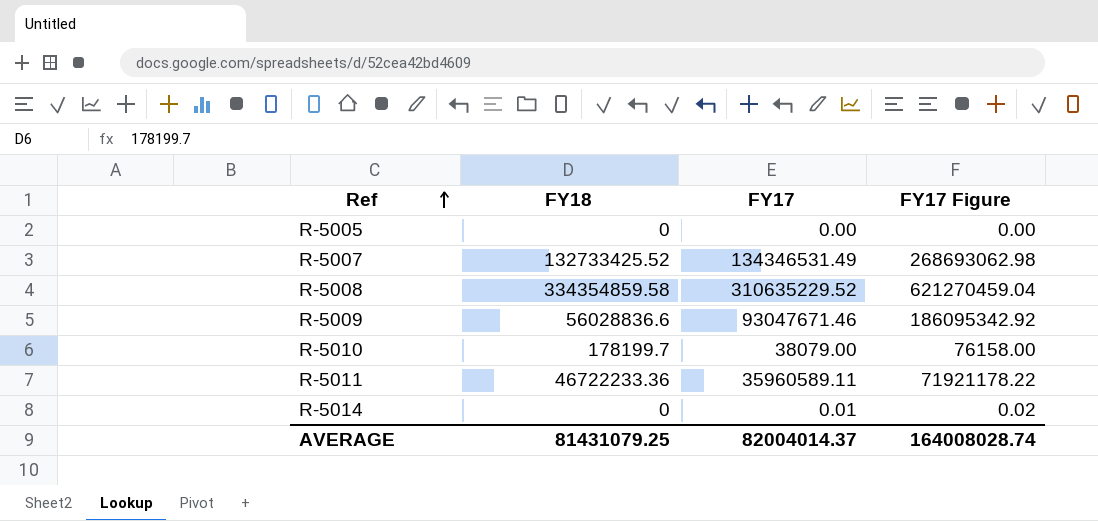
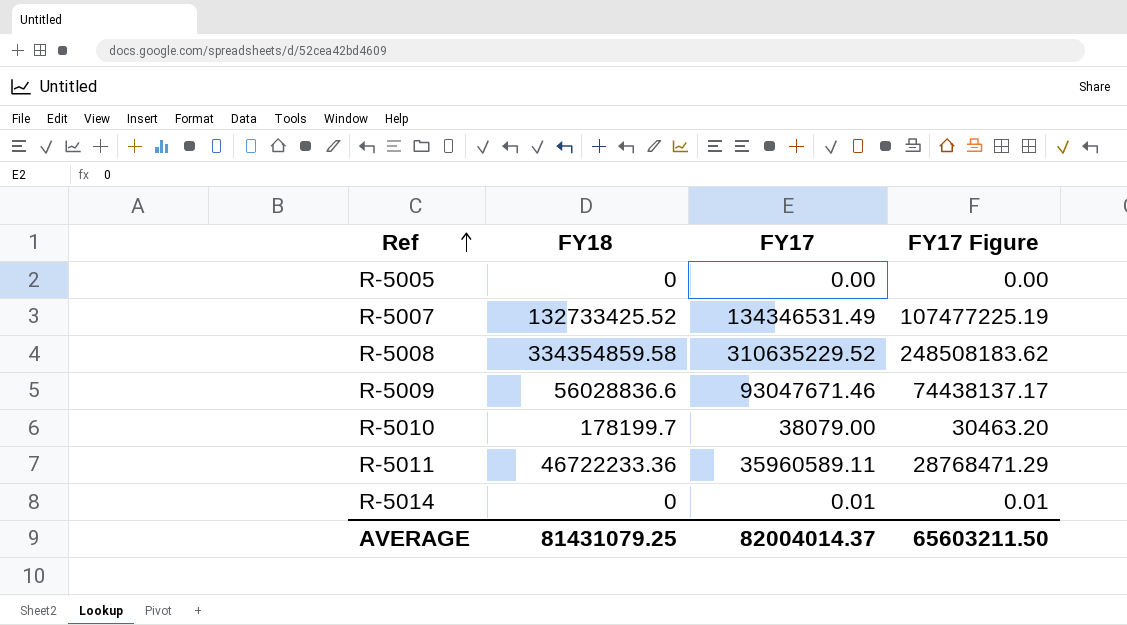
column FY17 Figure | formula: [FY17] * 2 -> [FY17] * 0.8
AVERAGE | FY17 Figure: 164008028.74 -> 65603211.50

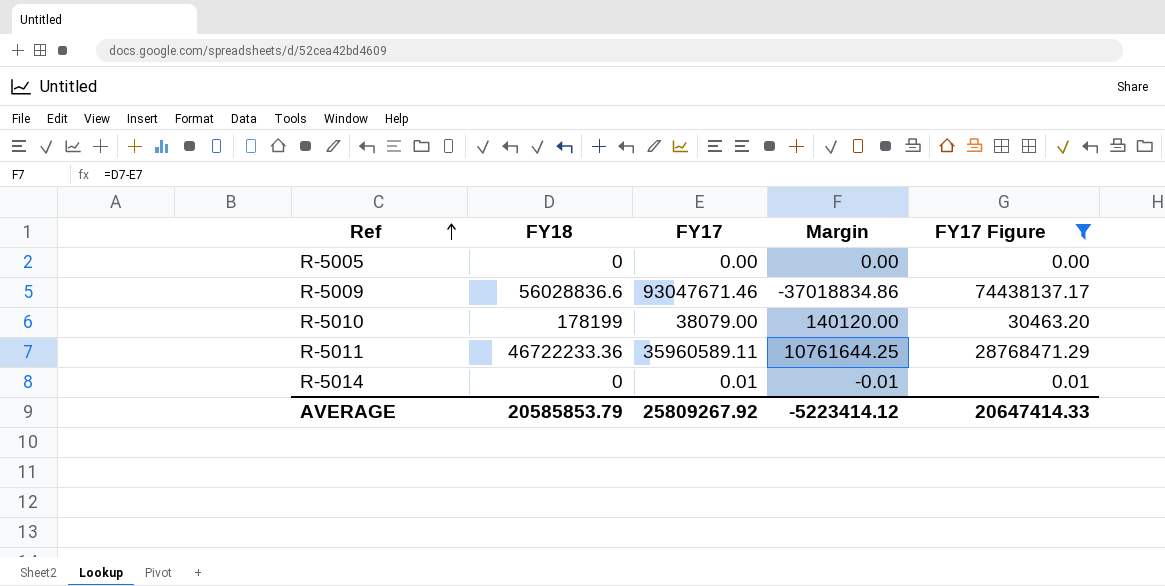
filter: none -> FY17 Figure <= 74438137.17
column Margin | formula: none -> [FY18] - [FY17]
R-5010 | FY18: 178199.7 -> 178199
AVERAGE | FY18: 81431079.25 -> 20585853.79
AVERAGE | FY17: 82004014.37 -> 25809267.92
AVERAGE | FY17 Figure: 65603211.50 -> 20647414.33

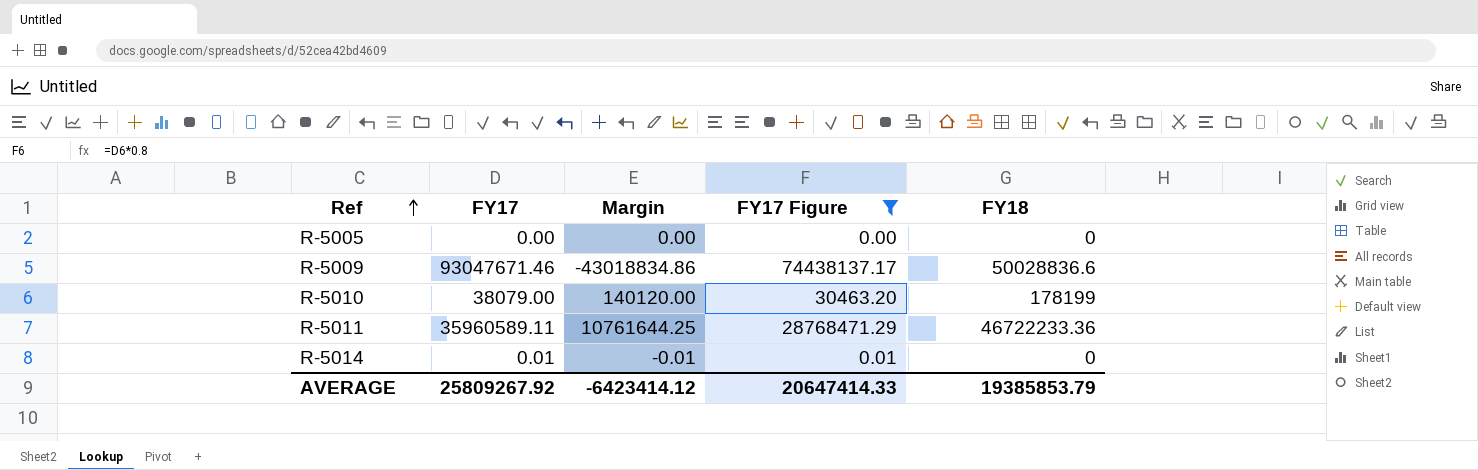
column FY18 | position: 2 -> 5
R-5009 | Margin: -37018834.86 -> -43018834.86
R-5009 | FY18: 56028836.6 -> 50028836.6
AVERAGE | Margin: -5223414.12 -> -6423414.12
AVERAGE | FY18: 20585853.79 -> 19385853.79

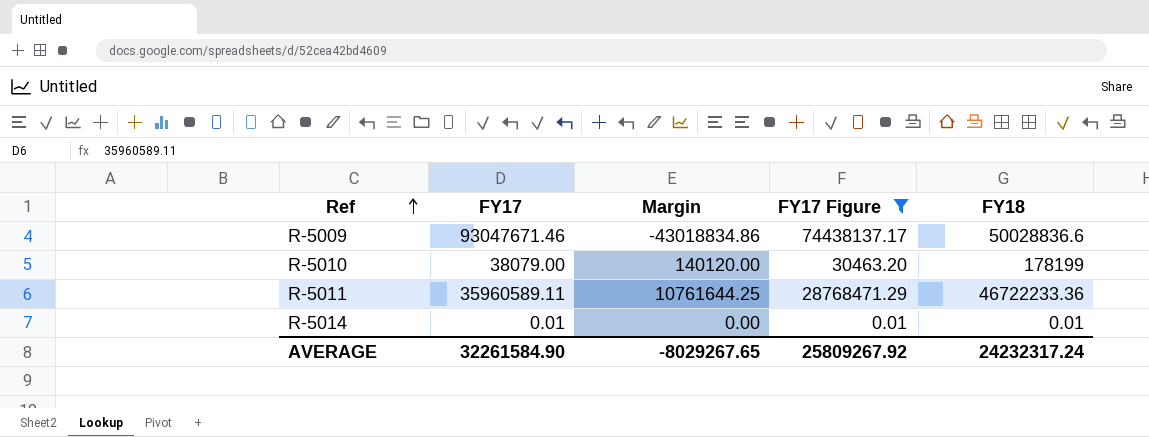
row R-5005: 0.00 | 0.00 | 0.00 | 0 -> none
R-5014 | Margin: -0.01 -> 0.00
R-5014 | FY18: 0 -> 0.01
AVERAGE | FY17: 25809267.92 -> 32261584.90
AVERAGE | Margin: -6423414.12 -> -8029267.65
AVERAGE | FY17 Figure: 20647414.33 -> 25809267.92
AVERAGE | FY18: 19385853.79 -> 24232317.24

